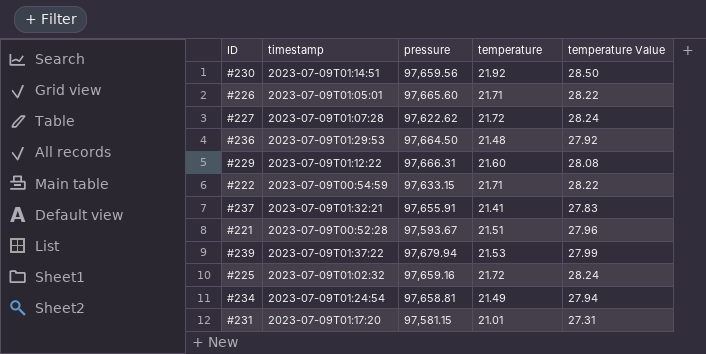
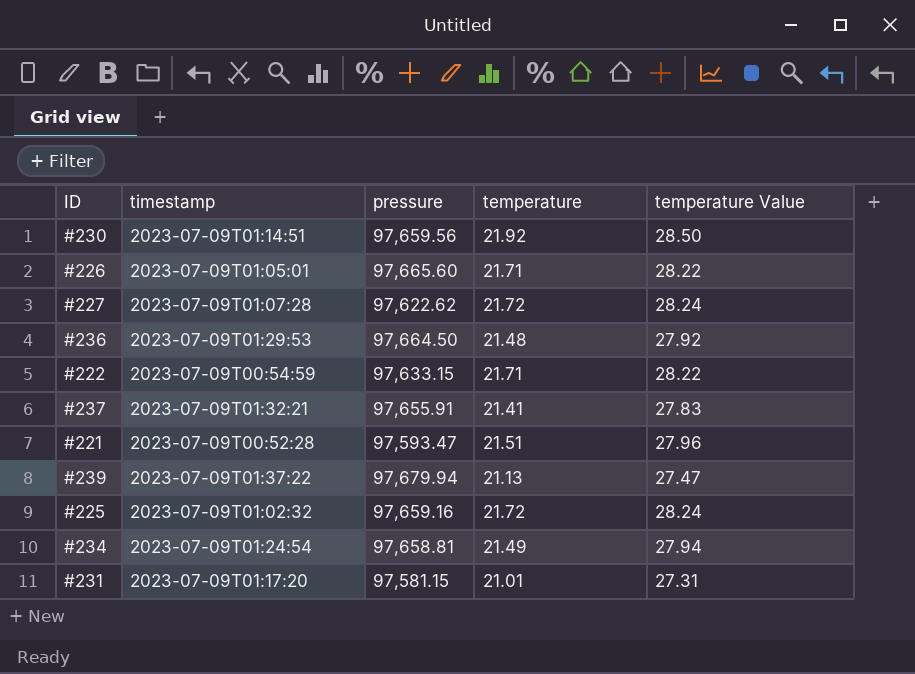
row #229: 2023-07-09T01:12:22 | 97,666.31 | 21.60 | 28.08 -> none
#221 | pressure: 97,593.67 -> 97,593.47
#239 | temperature: 21.53 -> 21.13
#239 | temperature Value: 27.99 -> 27.47

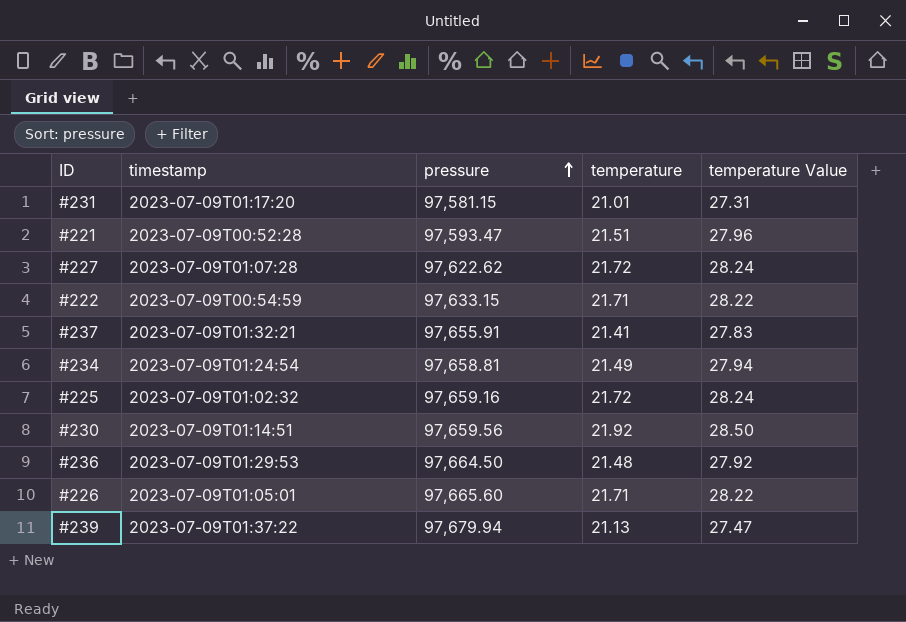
row order: none -> pressure ascending

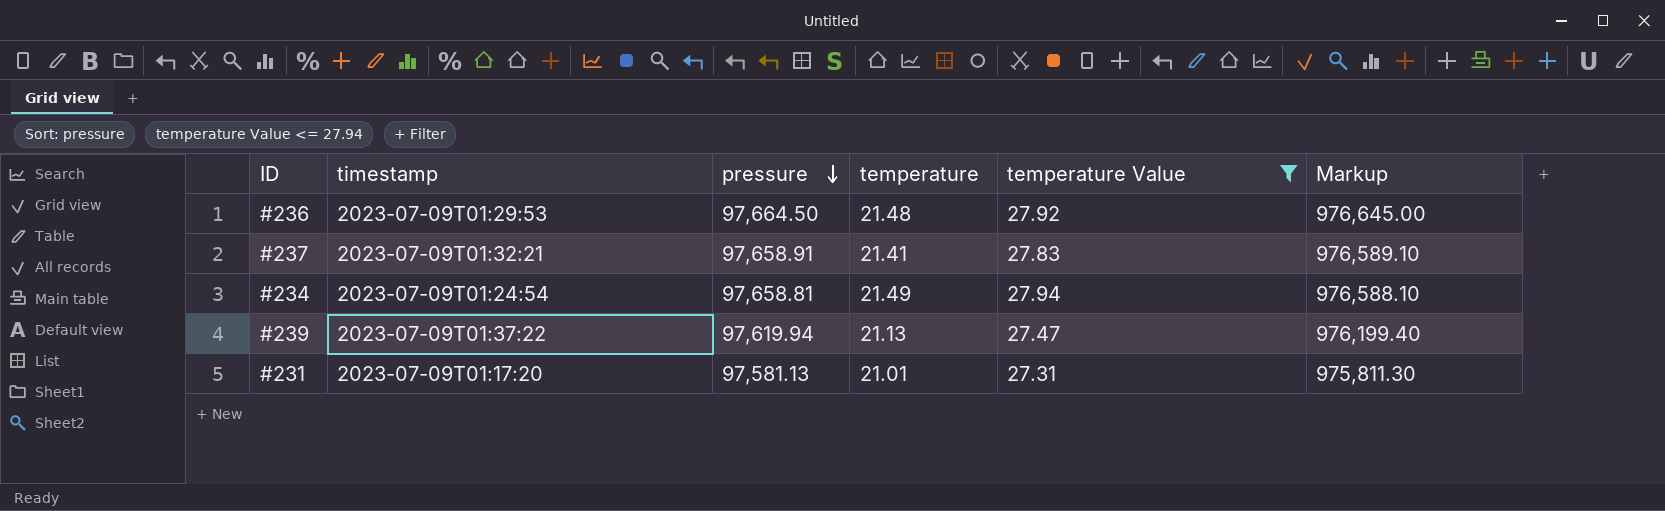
filter: none -> temperature Value <= 27.94
row order: pressure ascending -> pressure descending
column Markup | formula: none -> [pressure] * 10
#237 | pressure: 97,655.91 -> 97,658.91
#239 | pressure: 97,679.94 -> 97,619.94
#231 | pressure: 97,581.15 -> 97,581.13

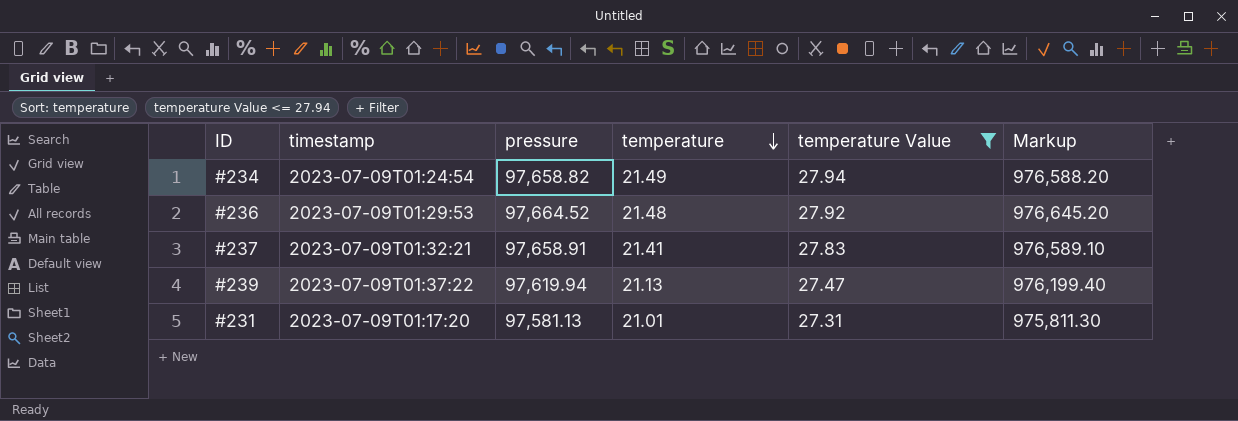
row order: pressure descending -> temperature descending
#234 | pressure: 97,658.81 -> 97,658.82
#234 | Markup: 976,588.10 -> 976,588.20
#236 | pressure: 97,664.50 -> 97,664.52
#236 | Markup: 976,645.00 -> 976,645.20

